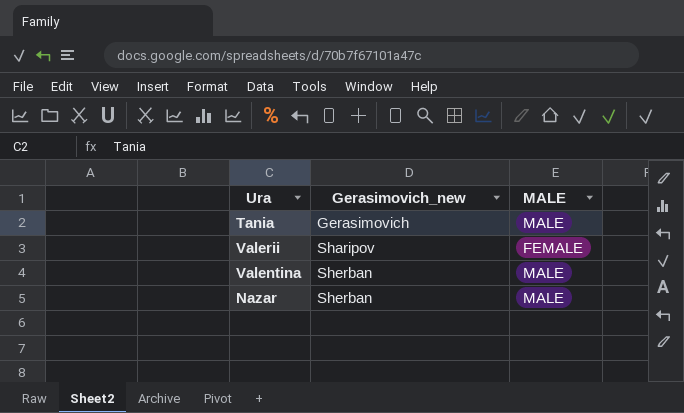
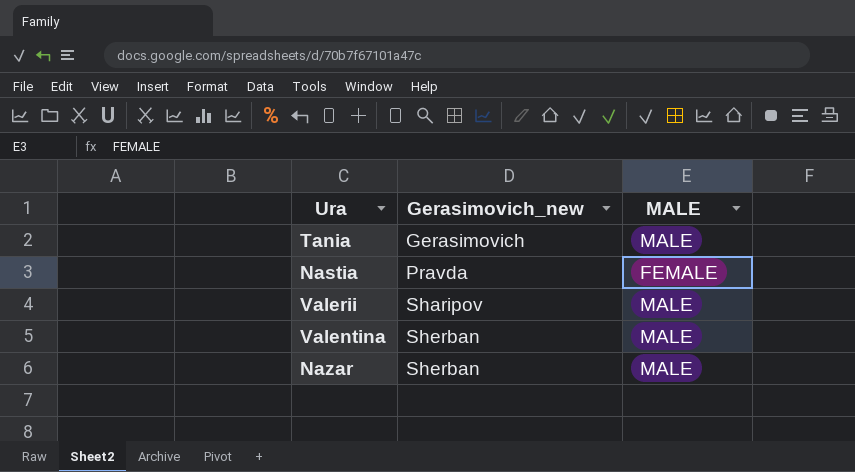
row Nastia: none -> Pravda | FEMALE
Valerii | MALE: FEMALE -> MALE

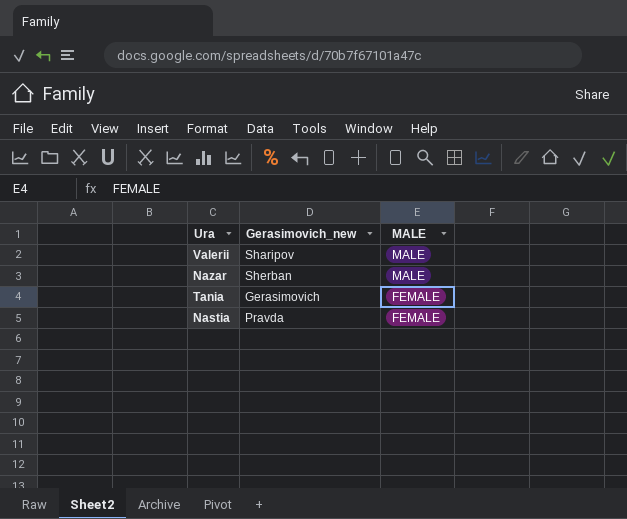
row order: Gerasimovich_new ascending -> MALE descending
row Valentina: Sherban | MALE -> none
Tania | MALE: MALE -> FEMALE

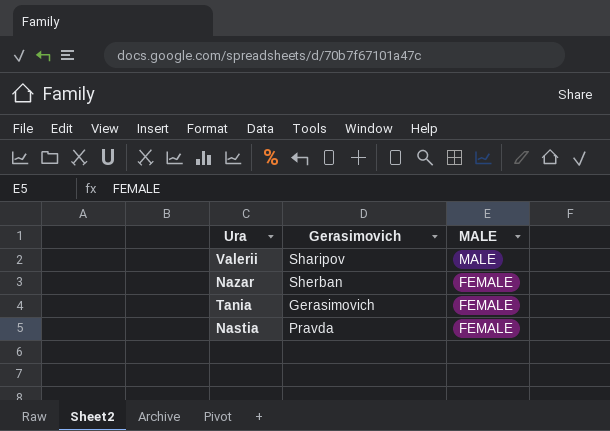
column name: Gerasimovich_new -> Gerasimovich
Nazar | MALE: MALE -> FEMALE

